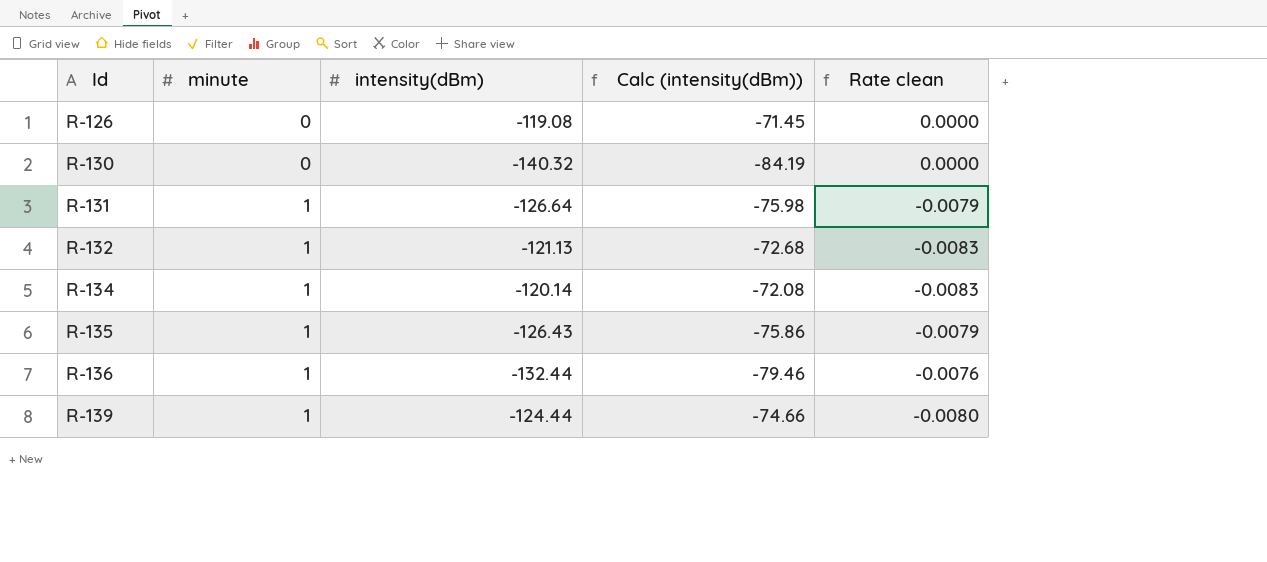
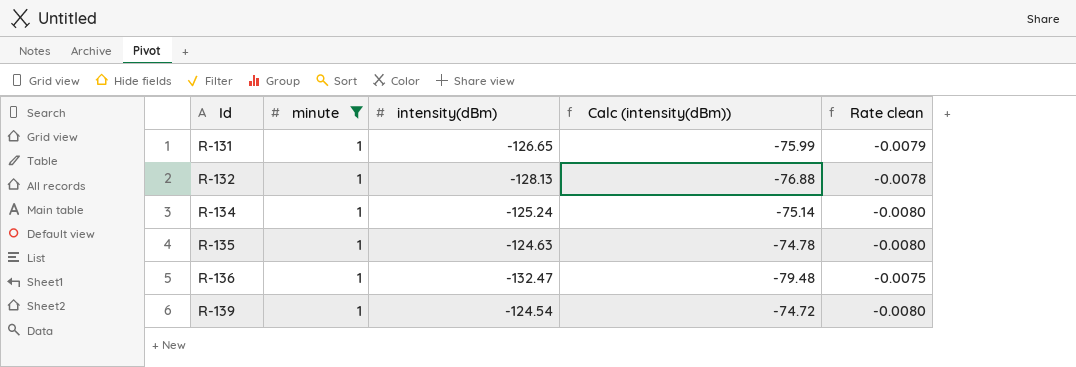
filter: none -> minute = 1
R-131 | intensity(dBm): -126.64 -> -126.65
R-131 | Calc (intensity(dBm)): -75.98 -> -75.99
R-132 | intensity(dBm): -121.13 -> -128.13
R-132 | Calc (intensity(dBm)): -72.68 -> -76.88
R-132 | Rate clean: -0.0083 -> -0.0078
R-134 | intensity(dBm): -120.14 -> -125.24
R-134 | Calc (intensity(dBm)): -72.08 -> -75.14
R-134 | Rate clean: -0.0083 -> -0.0080
R-135 | intensity(dBm): -126.43 -> -124.63
R-135 | Calc (intensity(dBm)): -75.86 -> -74.78
R-135 | Rate clean: -0.0079 -> -0.0080
R-136 | intensity(dBm): -132.44 -> -132.47
R-136 | Calc (intensity(dBm)): -79.46 -> -79.48
R-136 | Rate clean: -0.0076 -> -0.0075
R-139 | intensity(dBm): -124.44 -> -124.54
R-139 | Calc (intensity(dBm)): -74.66 -> -74.72

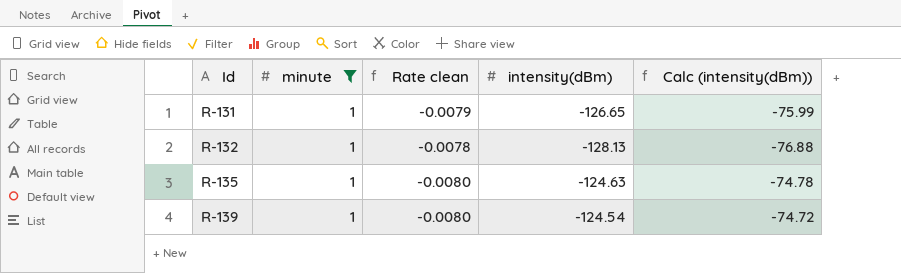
column Rate clean | position: 5 -> 3
row R-134: 1 | -125.24 | -75.14 | -0.0080 -> none
row R-136: 1 | -132.47 | -79.48 | -0.0075 -> none

